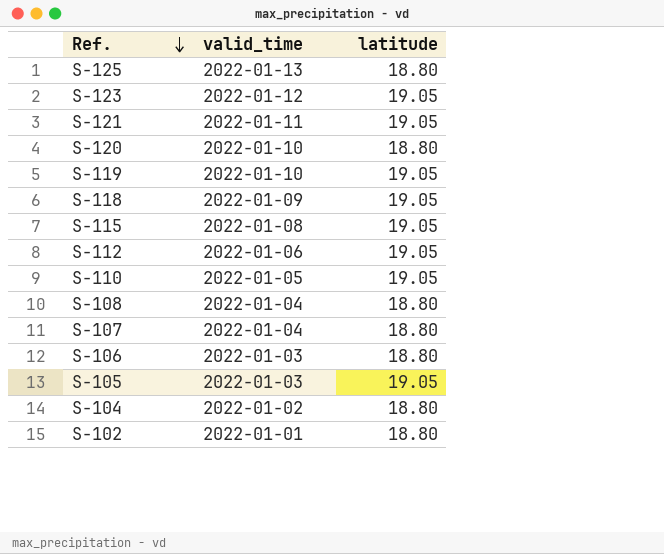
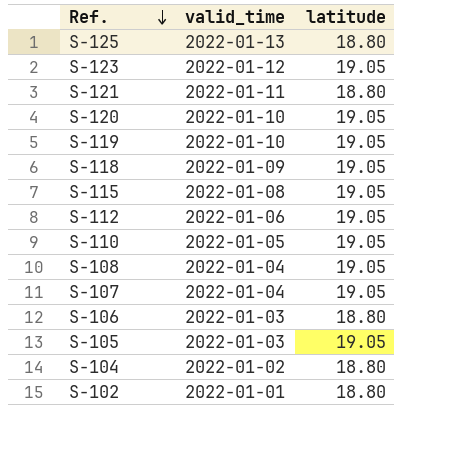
S-121 | latitude: 19.05 -> 18.80
S-120 | latitude: 18.80 -> 19.05
S-108 | latitude: 18.80 -> 19.05
S-107 | latitude: 18.80 -> 19.05

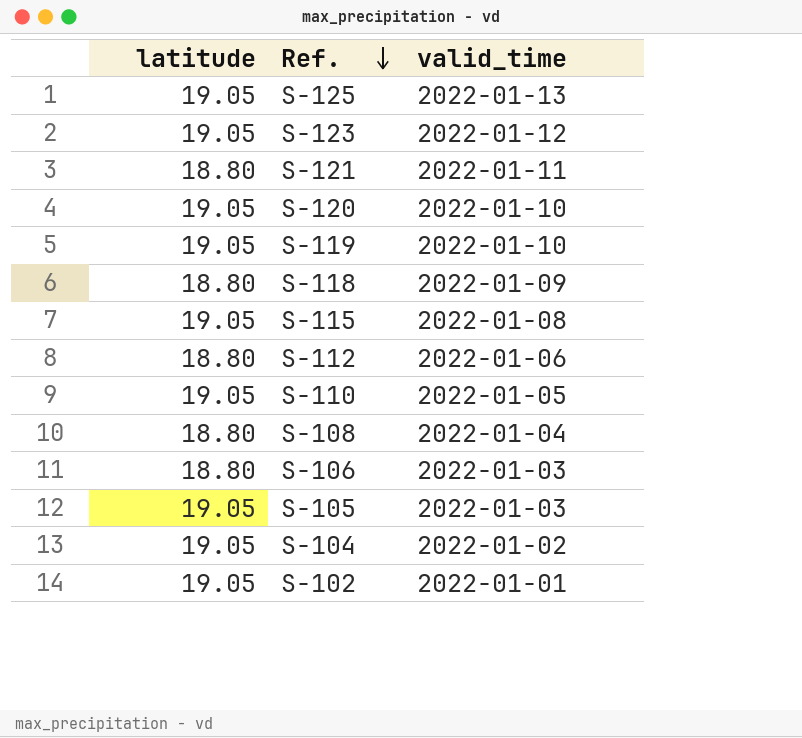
column latitude | position: 3 -> 1
row S-107: 2022-01-04 | 19.05 -> none
S-125 | latitude: 18.80 -> 19.05
S-118 | latitude: 19.05 -> 18.80
S-112 | latitude: 19.05 -> 18.80
S-108 | latitude: 19.05 -> 18.80
S-104 | latitude: 18.80 -> 19.05
S-102 | latitude: 18.80 -> 19.05

